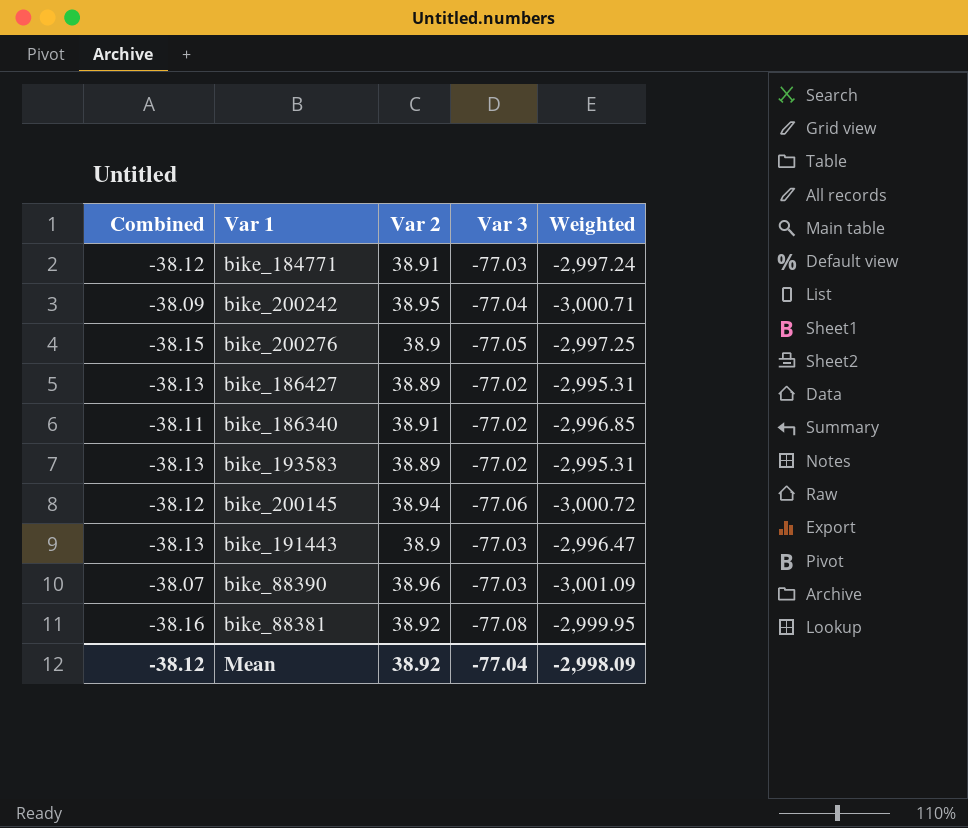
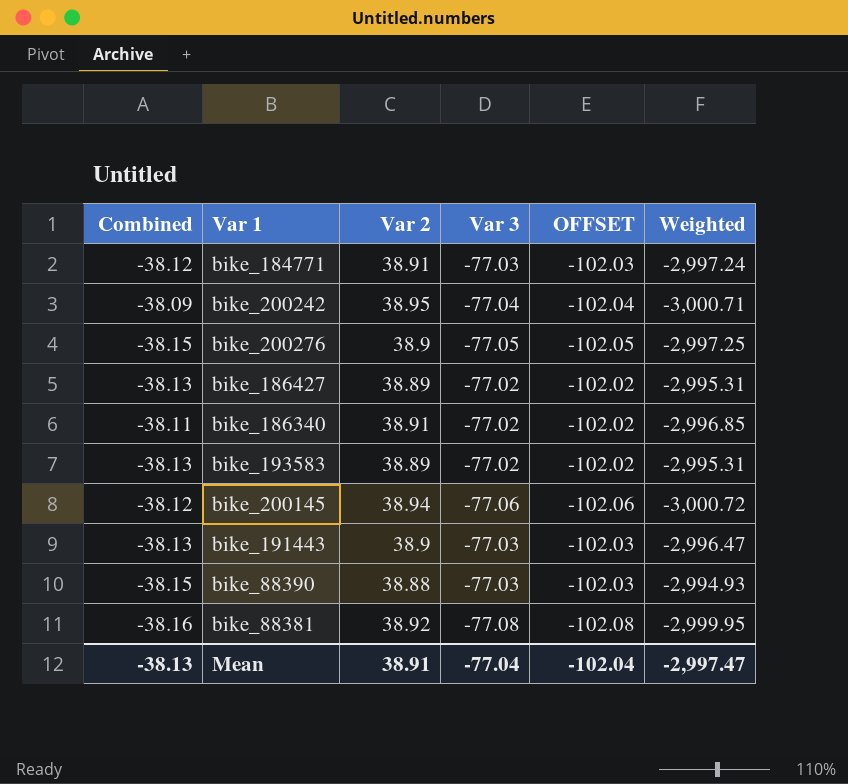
column OFFSET | formula: none -> [Var 3] - 25
bike_88390 | Combined: -38.07 -> -38.15
bike_88390 | Var 2: 38.96 -> 38.88
bike_88390 | Weighted: -3,001.09 -> -2,994.93
Mean | Combined: -38.12 -> -38.13
Mean | Var 2: 38.92 -> 38.91
Mean | Weighted: -2,998.09 -> -2,997.47

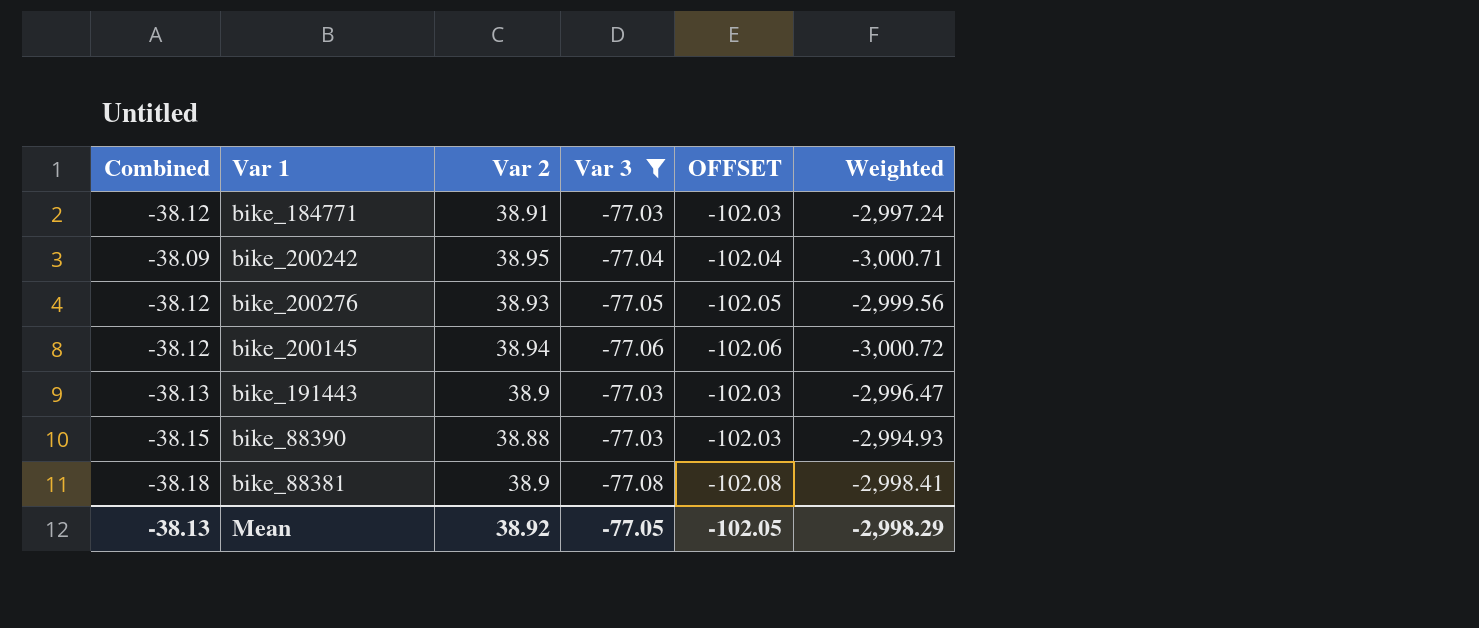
filter: none -> Var 3 != -77.02
bike_200276 | Combined: -38.15 -> -38.12
bike_200276 | Var 2: 38.9 -> 38.93
bike_200276 | Weighted: -2,997.25 -> -2,999.56
bike_88381 | Combined: -38.16 -> -38.18
bike_88381 | Var 2: 38.92 -> 38.9
bike_88381 | Weighted: -2,999.95 -> -2,998.41
Mean | Var 2: 38.91 -> 38.92
Mean | Var 3: -77.04 -> -77.05
Mean | OFFSET: -102.04 -> -102.05
Mean | Weighted: -2,997.47 -> -2,998.29

